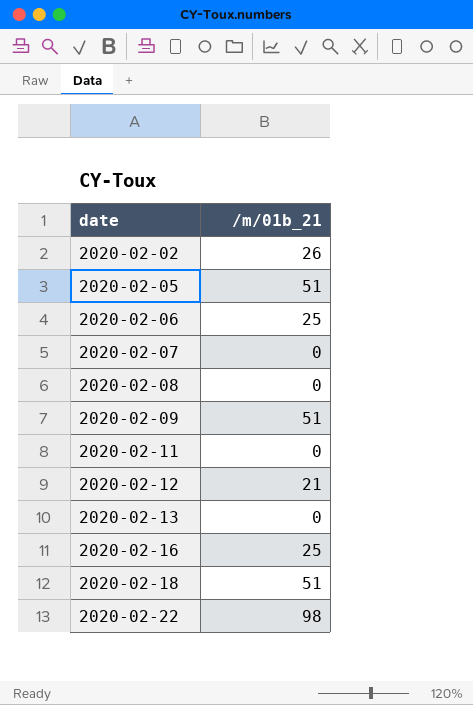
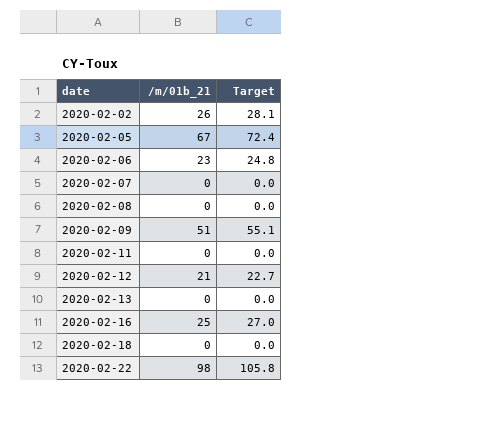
column Target | formula: none -> [/m/01b_21] * 1.08
2020-02-05 | /m/01b_21: 51 -> 67
2020-02-06 | /m/01b_21: 25 -> 23
2020-02-18 | /m/01b_21: 51 -> 0

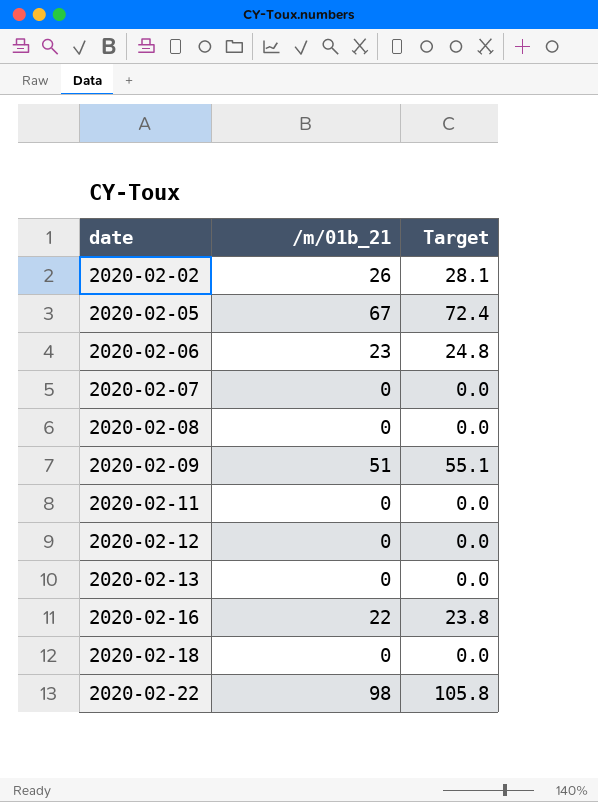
2020-02-12 | /m/01b_21: 21 -> 0
2020-02-12 | Target: 22.7 -> 0.0
2020-02-16 | /m/01b_21: 25 -> 22
2020-02-16 | Target: 27.0 -> 23.8

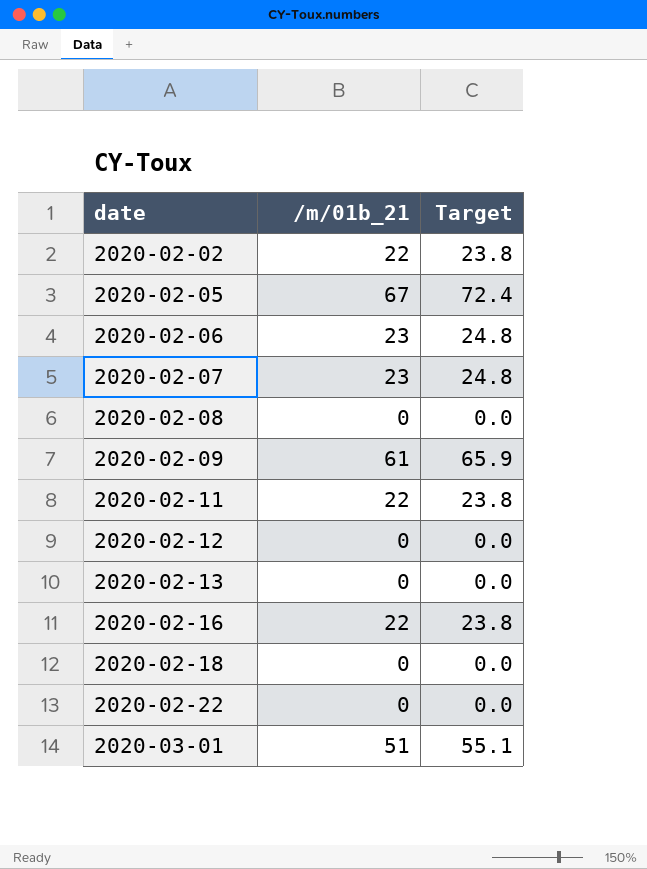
2020-02-02 | /m/01b_21: 26 -> 22
2020-02-02 | Target: 28.1 -> 23.8
2020-02-07 | /m/01b_21: 0 -> 23
2020-02-07 | Target: 0.0 -> 24.8
2020-02-09 | /m/01b_21: 51 -> 61
2020-02-09 | Target: 55.1 -> 65.9
2020-02-11 | /m/01b_21: 0 -> 22
2020-02-11 | Target: 0.0 -> 23.8
2020-02-22 | /m/01b_21: 98 -> 0
2020-02-22 | Target: 105.8 -> 0.0
row 2020-03-01: none -> 51 | 55.1

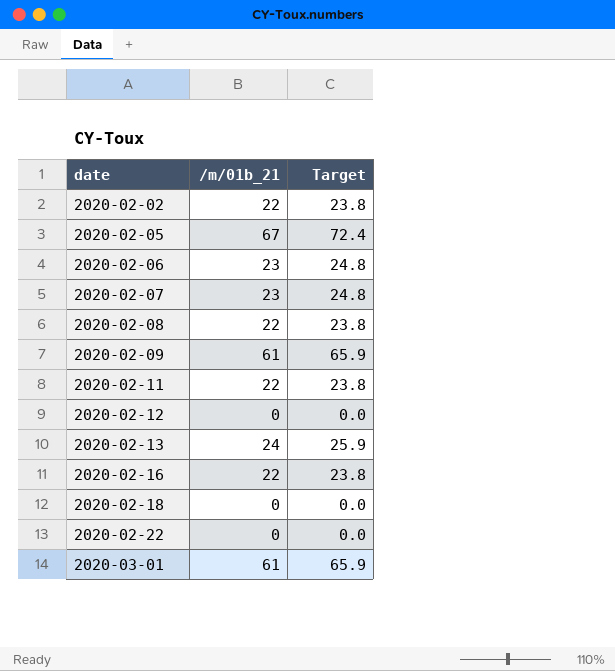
2020-02-08 | /m/01b_21: 0 -> 22
2020-02-08 | Target: 0.0 -> 23.8
2020-02-13 | /m/01b_21: 0 -> 24
2020-02-13 | Target: 0.0 -> 25.9
2020-03-01 | /m/01b_21: 51 -> 61
2020-03-01 | Target: 55.1 -> 65.9

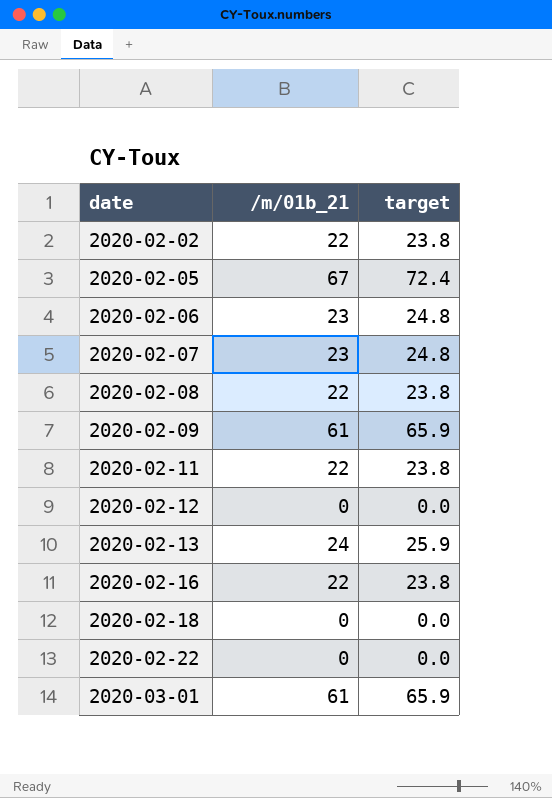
column name: Target -> target

